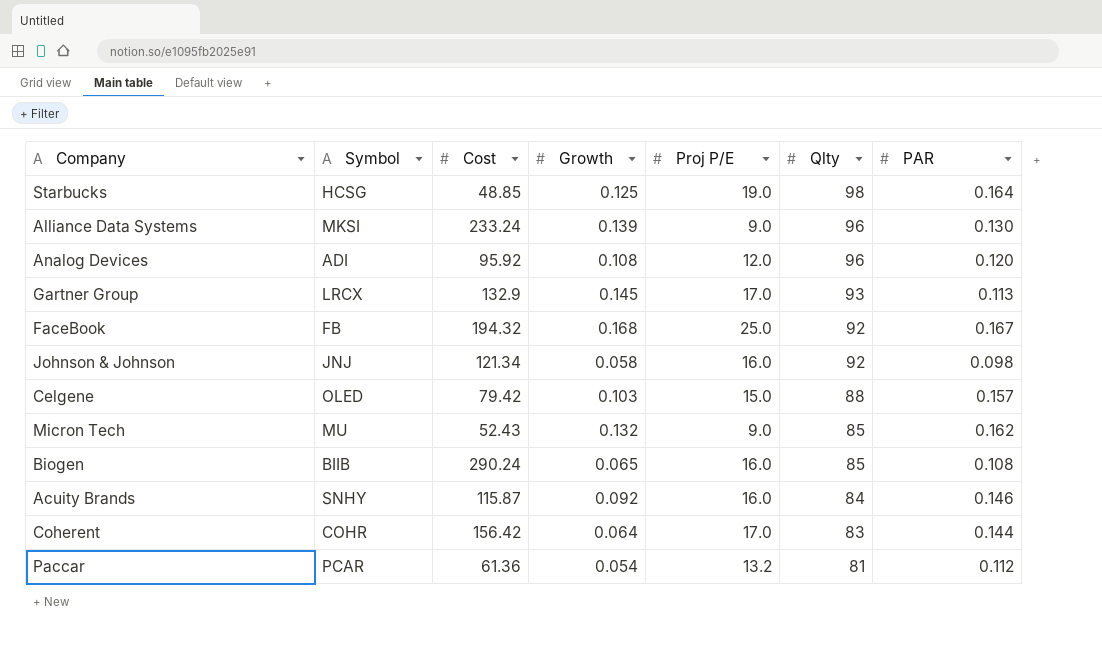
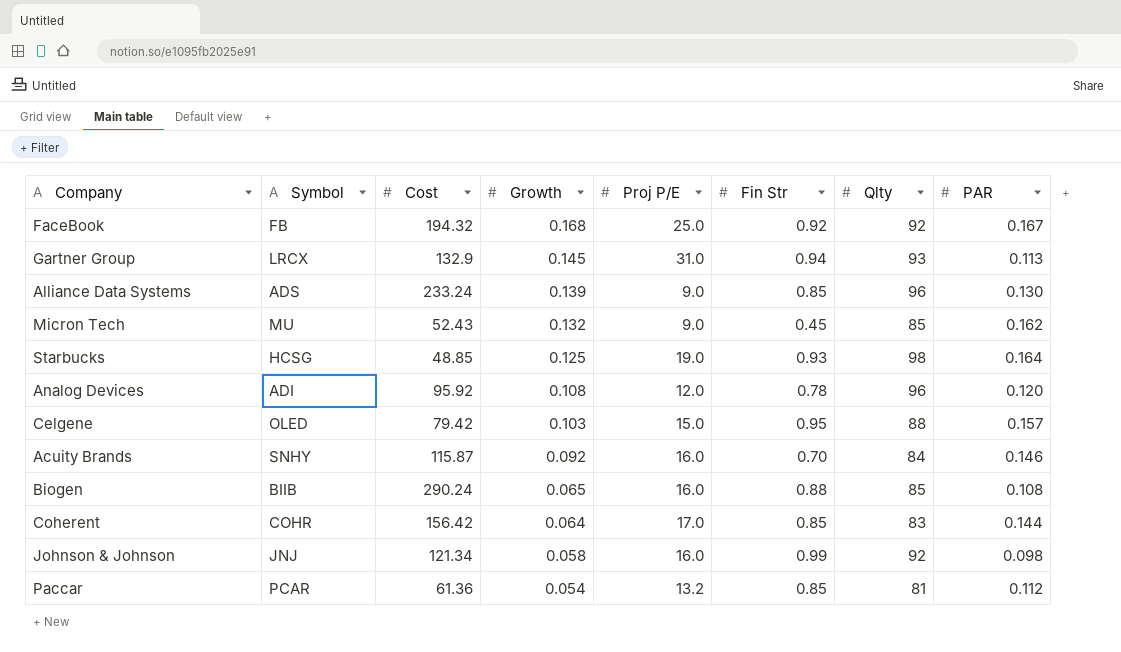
row order: Qlty descending -> Growth descending
column Fin Str | position: none -> 6
Gartner Group | Proj P/E: 17.0 -> 31.0
Alliance Data Systems | Symbol: MKSI -> ADS

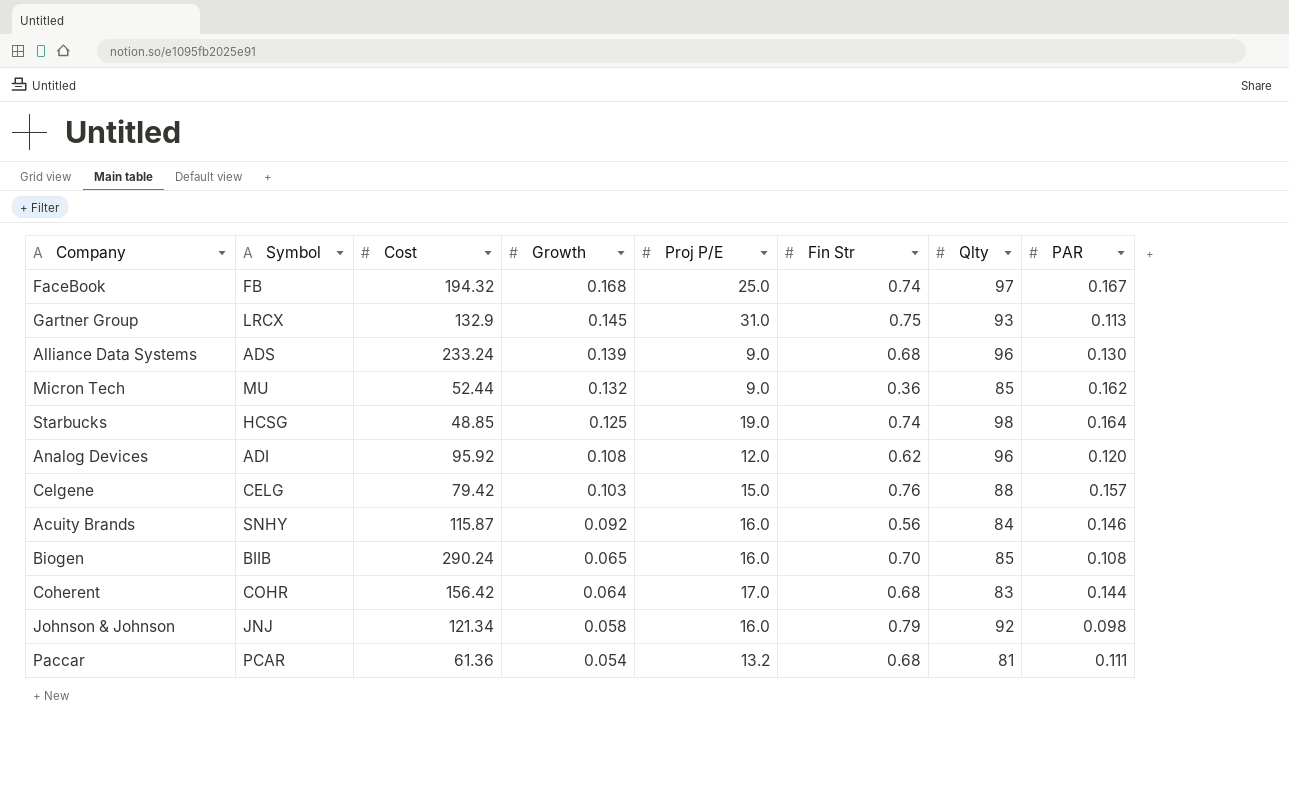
FaceBook | Fin Str: 0.92 -> 0.74
FaceBook | Qlty: 92 -> 97
Gartner Group | Fin Str: 0.94 -> 0.75
Alliance Data Systems | Fin Str: 0.85 -> 0.68
Micron Tech | Cost: 52.43 -> 52.44
Micron Tech | Fin Str: 0.45 -> 0.36
Starbucks | Fin Str: 0.93 -> 0.74
Analog Devices | Fin Str: 0.78 -> 0.62
Celgene | Symbol: OLED -> CELG
Celgene | Fin Str: 0.95 -> 0.76
Acuity Brands | Fin Str: 0.70 -> 0.56
Biogen | Fin Str: 0.88 -> 0.70
Coherent | Fin Str: 0.85 -> 0.68
Johnson & Johnson | Fin Str: 0.99 -> 0.79
Paccar | Fin Str: 0.85 -> 0.68
Paccar | PAR: 0.112 -> 0.111

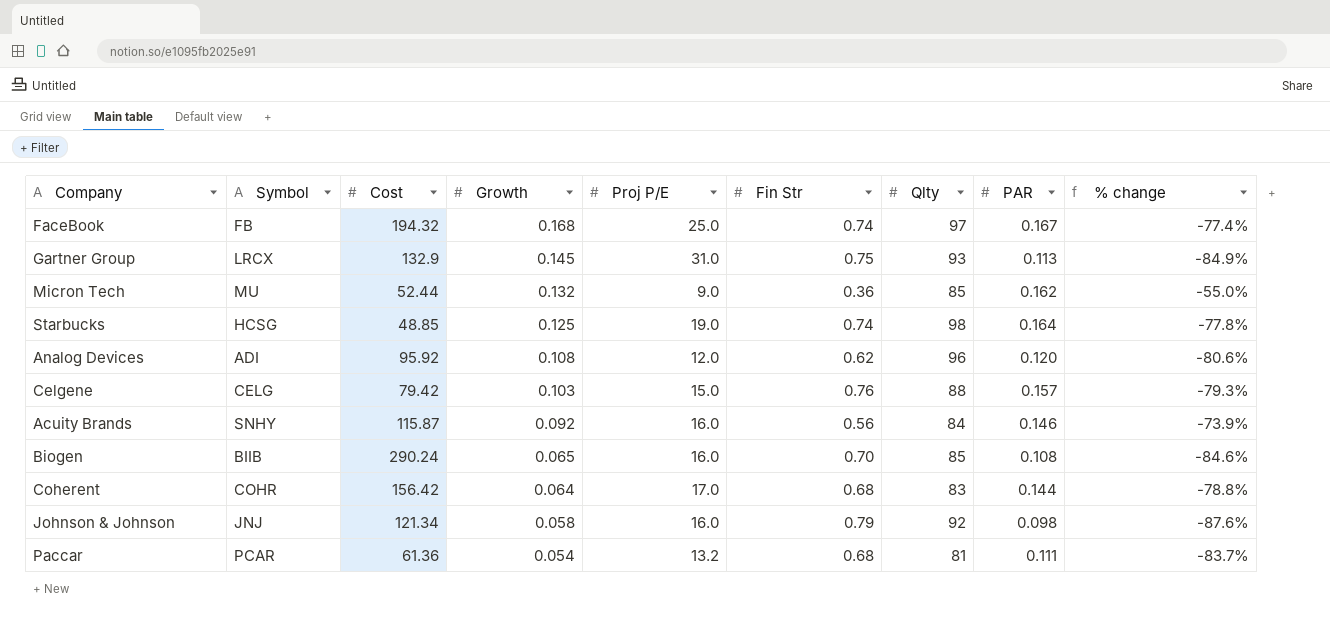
column % change | formula: none -> ([PAR] - [Fin Str]) / [Fin Str]
row Alliance Data Systems: ADS | 233.24 | 0.139 | 9.0 | 0.68 | 96 | 0.130 -> none

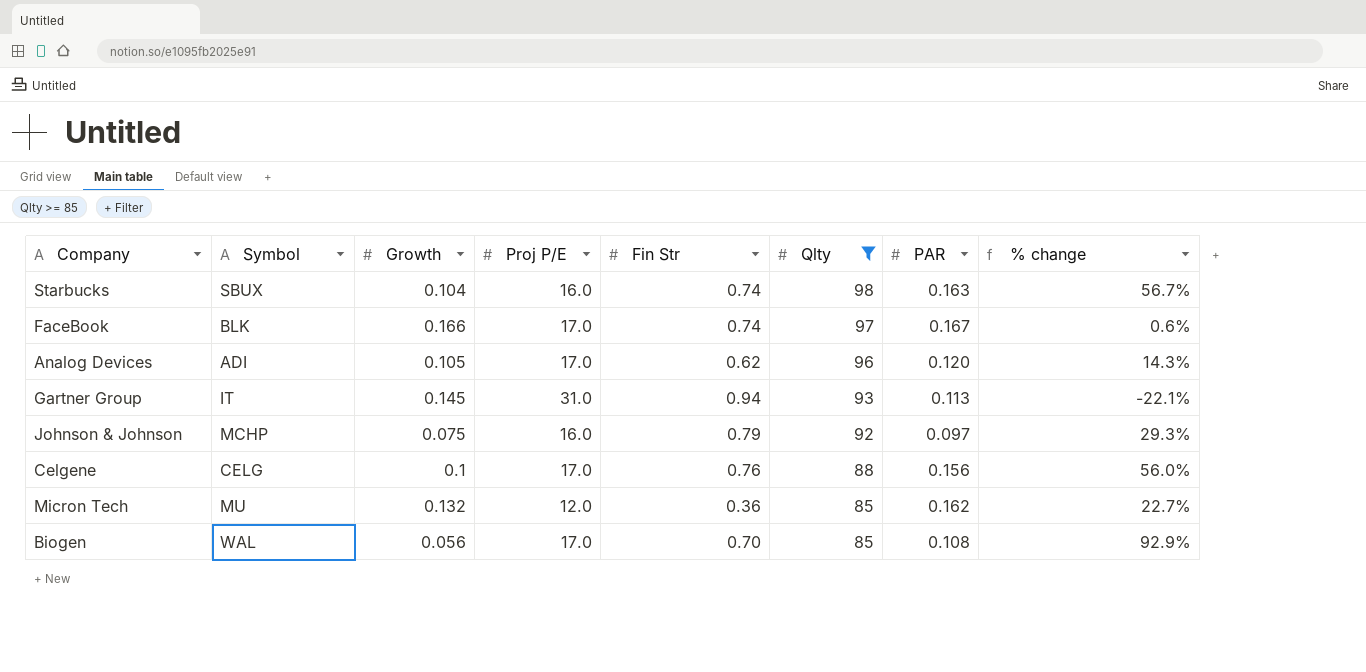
filter: none -> Qlty >= 85
row order: Growth descending -> Qlty descending
column Cost | position: 3 -> none
column % change | formula: ([PAR] - [Fin Str]) / [Fin Str] -> ([PAR] - [Growth]) / [Growth]
Starbucks | Symbol: HCSG -> SBUX
Starbucks | Growth: 0.125 -> 0.104
Starbucks | Proj P/E: 19.0 -> 16.0
Starbucks | PAR: 0.164 -> 0.163
FaceBook | Symbol: FB -> BLK
FaceBook | Growth: 0.168 -> 0.166
FaceBook | Proj P/E: 25.0 -> 17.0
Analog Devices | Growth: 0.108 -> 0.105
Analog Devices | Proj P/E: 12.0 -> 17.0
Gartner Group | Symbol: LRCX -> IT
Gartner Group | Fin Str: 0.75 -> 0.94
Johnson & Johnson | Symbol: JNJ -> MCHP
Johnson & Johnson | Growth: 0.058 -> 0.075
Johnson & Johnson | PAR: 0.098 -> 0.097
Celgene | Growth: 0.103 -> 0.1
Celgene | Proj P/E: 15.0 -> 17.0
Celgene | PAR: 0.157 -> 0.156
Micron Tech | Proj P/E: 9.0 -> 12.0
Biogen | Symbol: BIIB -> WAL
Biogen | Growth: 0.065 -> 0.056
Biogen | Proj P/E: 16.0 -> 17.0

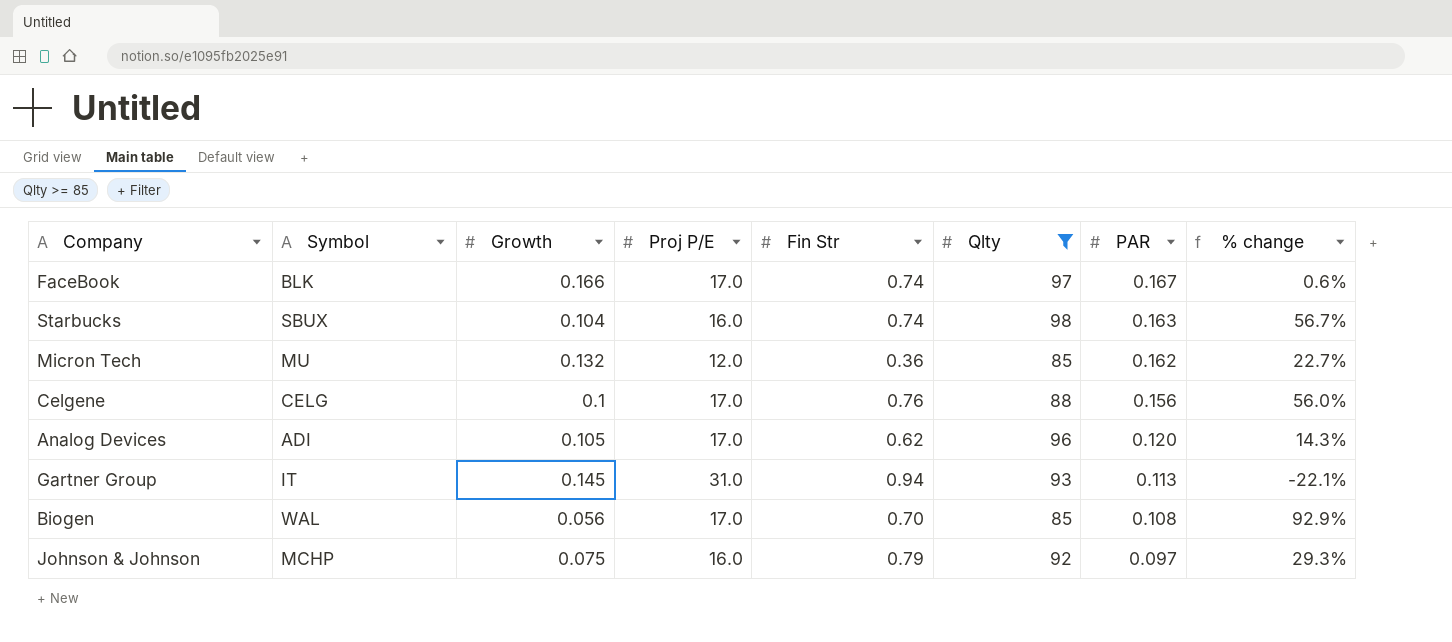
row order: Qlty descending -> PAR descending

